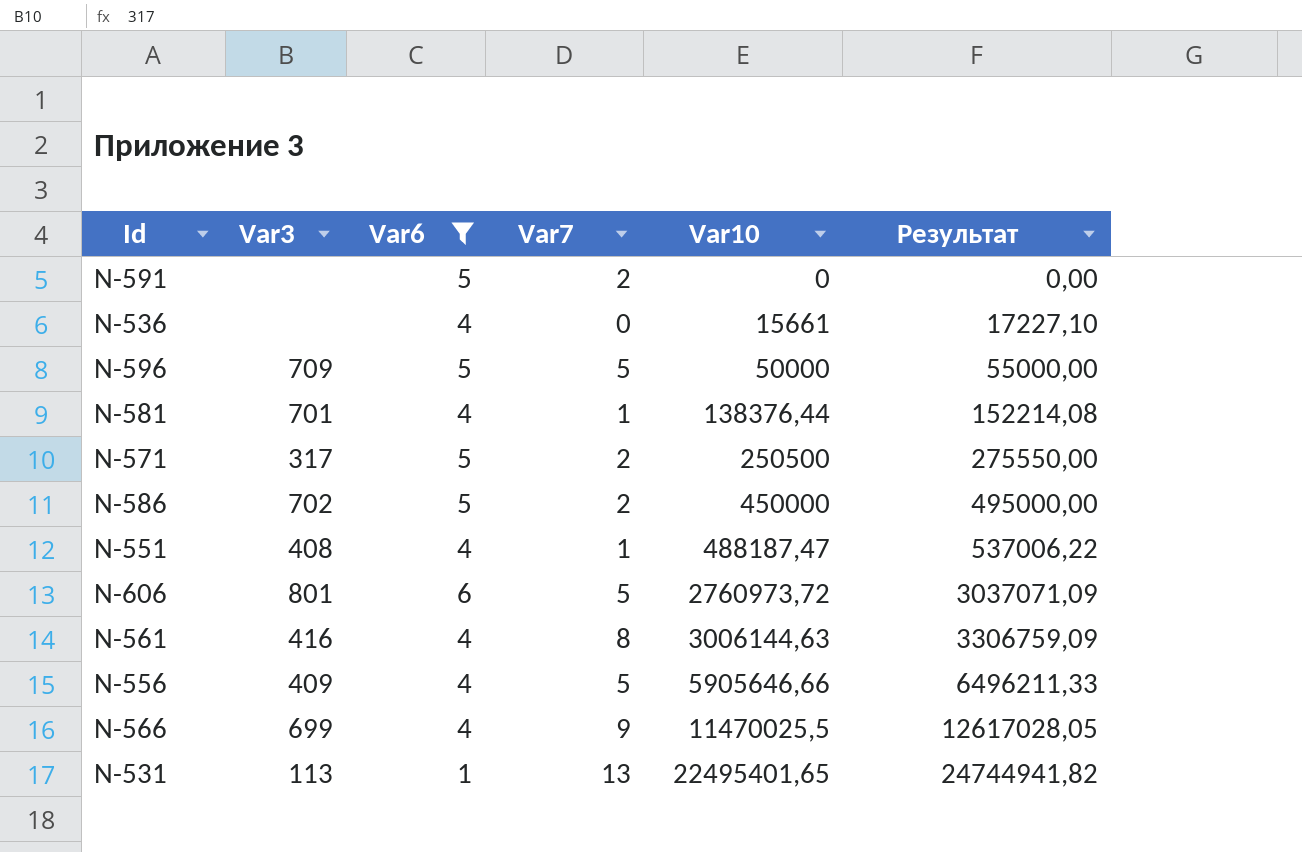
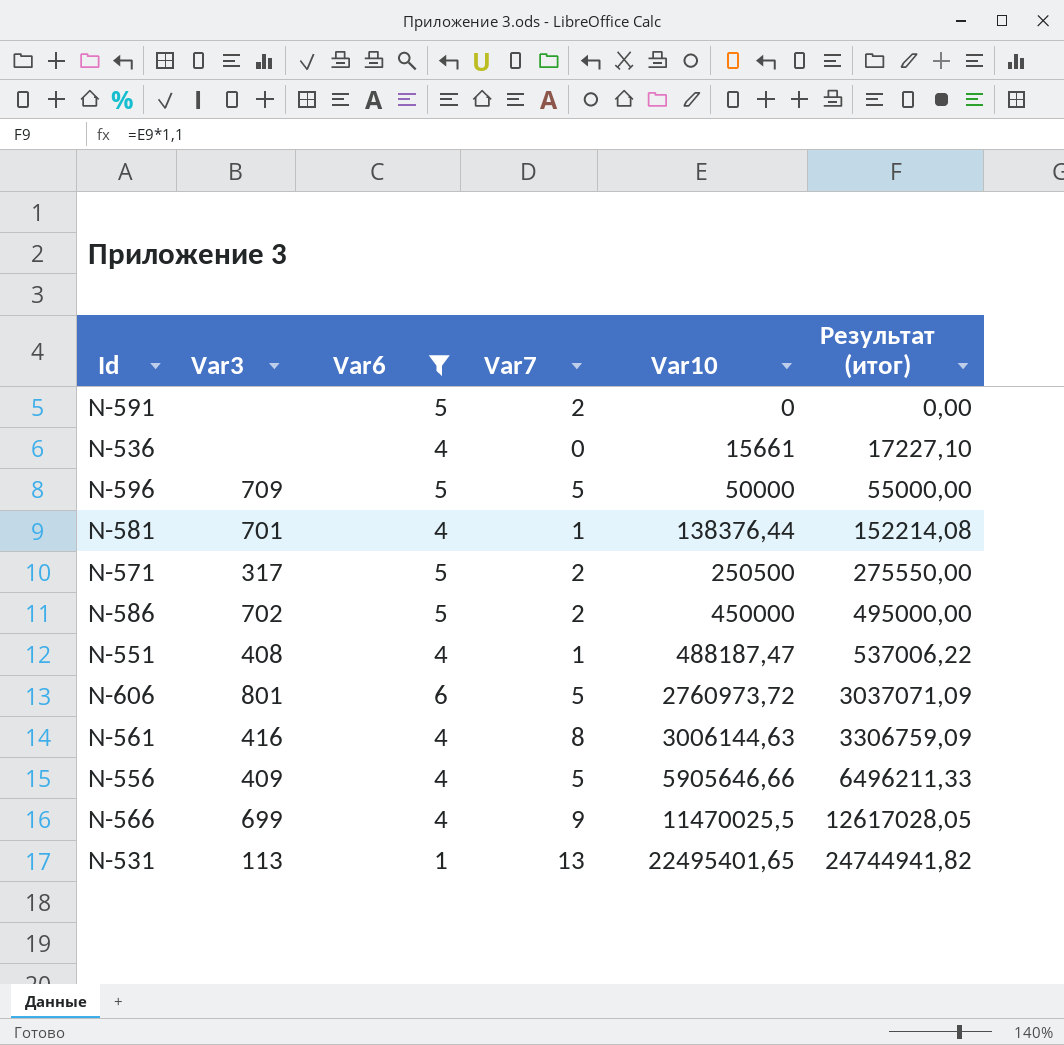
column name: Результат -> Результат (итог)

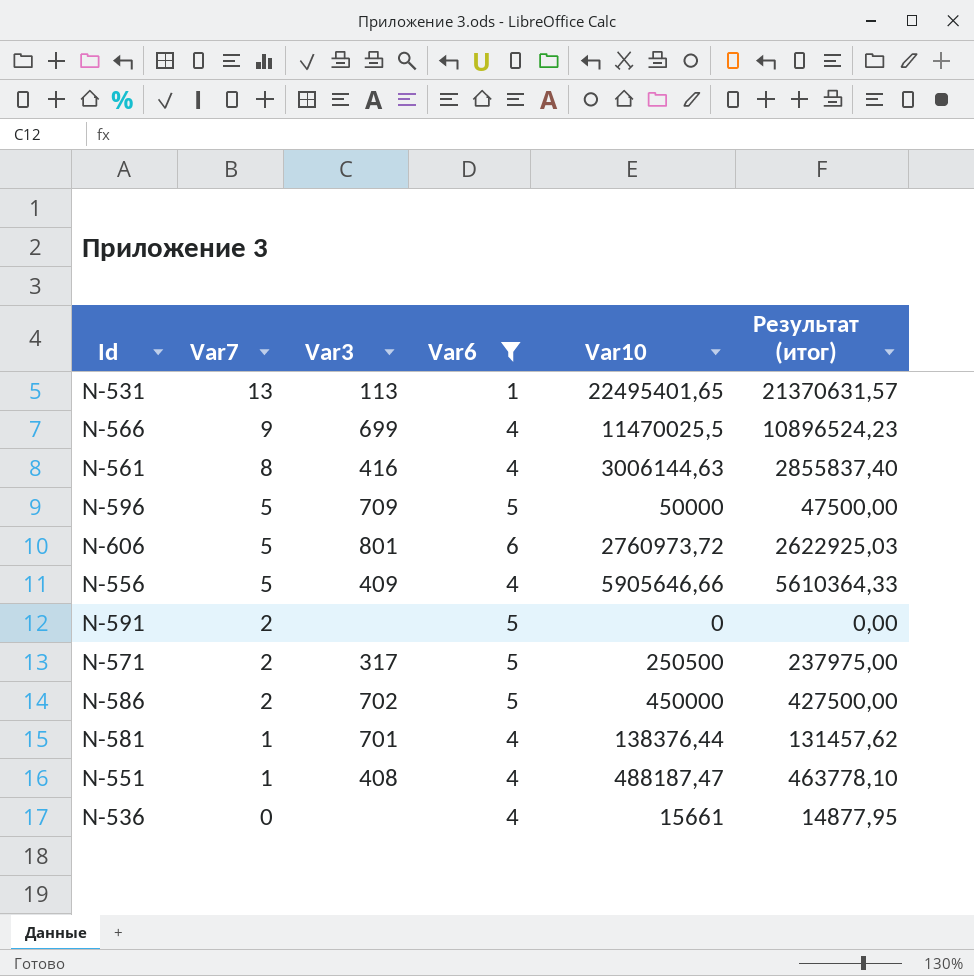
row order: Var10 ascending -> Var7 descending
column Var7 | position: 4 -> 2
column Результат (итог) | formula: [Var10] * 1,1 -> [Var10] * 0,95

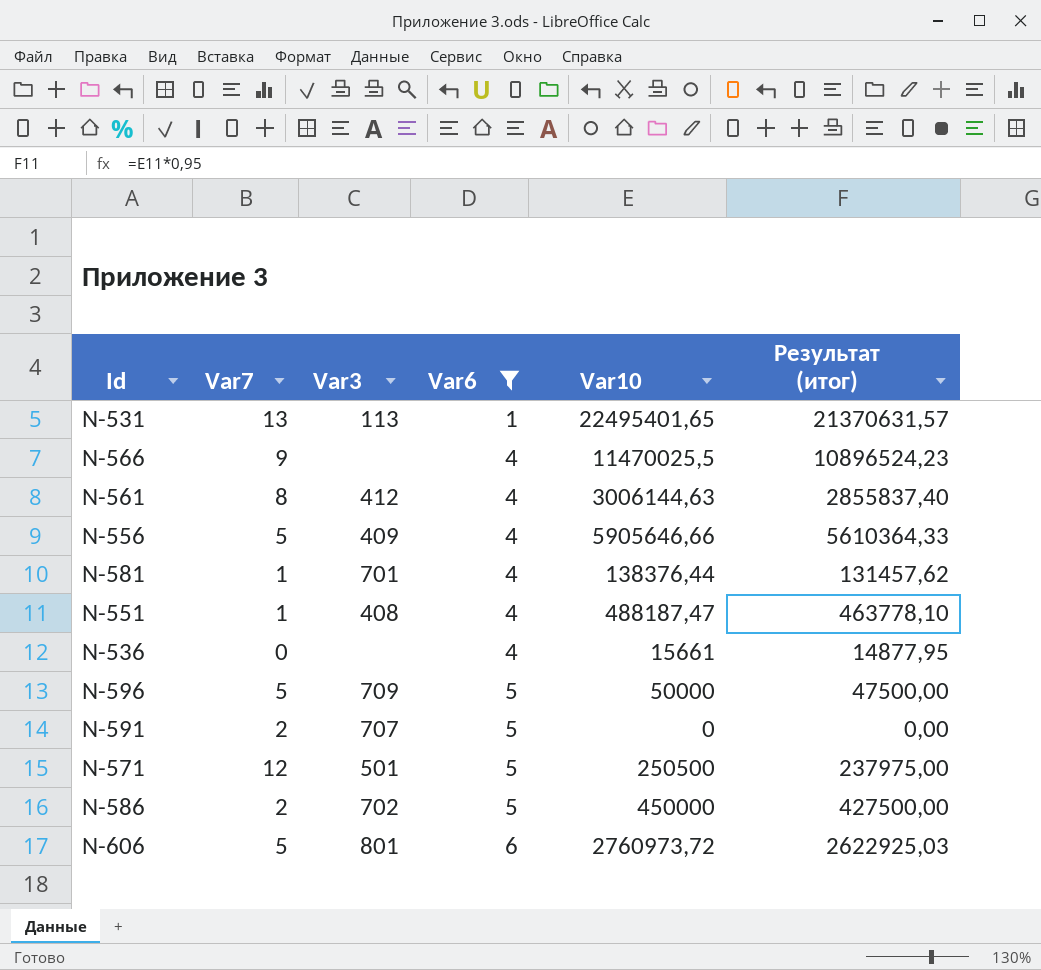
row order: Var7 descending -> Var6 ascending
N-566 | Var3: 699 -> none
N-561 | Var3: 416 -> 412
N-591 | Var3: none -> 707
N-571 | Var7: 2 -> 12
N-571 | Var3: 317 -> 501

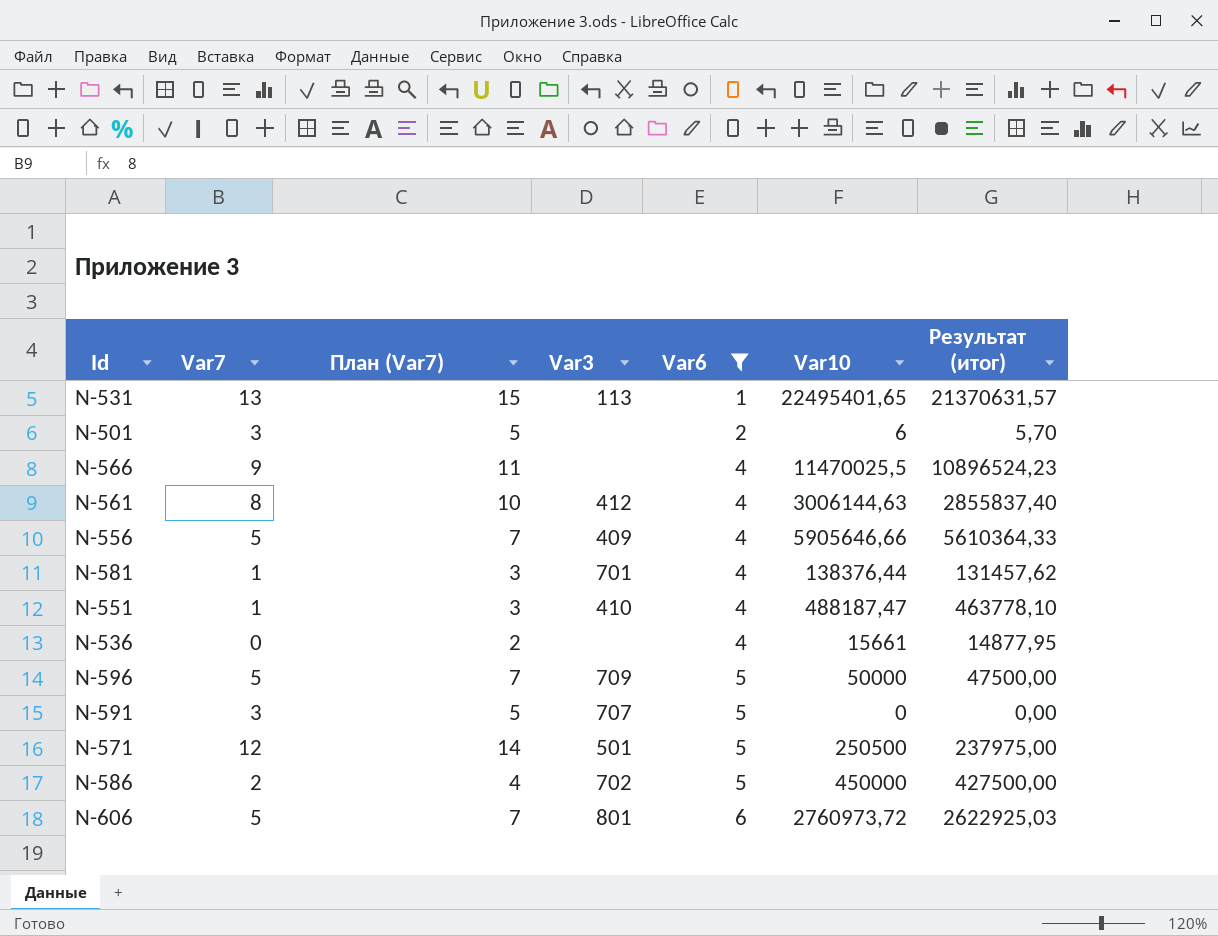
column План (Var7) | formula: none -> [Var7] + 2
row N-501: none -> 3 | 5 | none | 2 | 6 | 5,70
N-551 | Var3: 408 -> 410
N-591 | Var7: 2 -> 3

